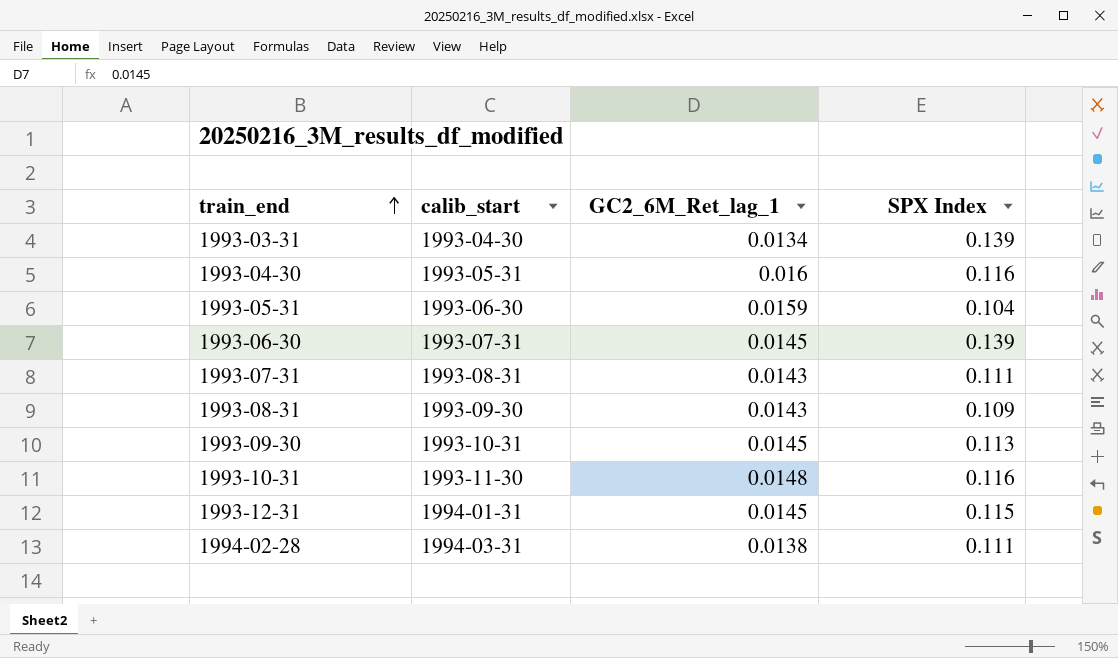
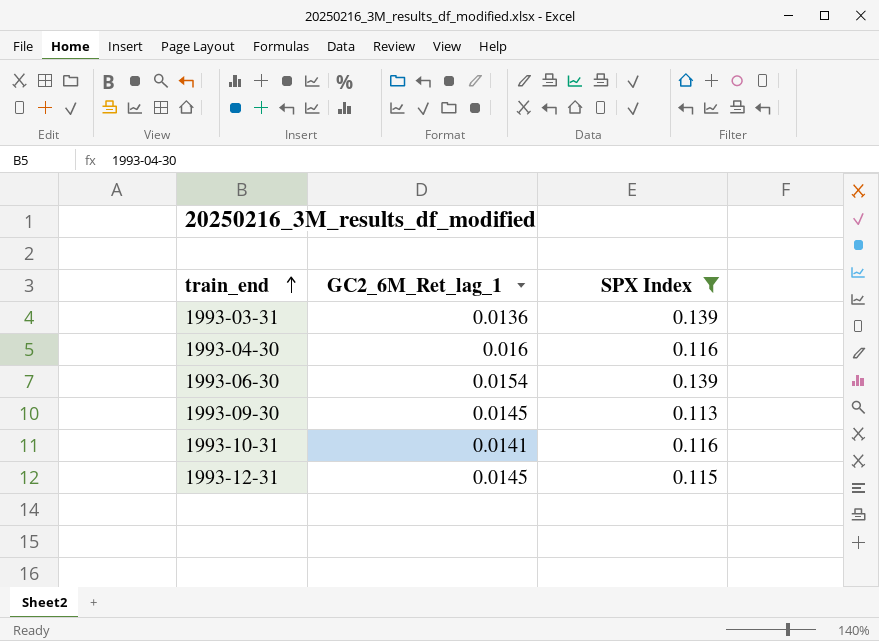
filter: none -> SPX Index >= 0.113
column calib_start | position: 2 -> none
1993-03-31 | GC2_6M_Ret_lag_1: 0.0134 -> 0.0136
1993-06-30 | GC2_6M_Ret_lag_1: 0.0145 -> 0.0154
1993-10-31 | GC2_6M_Ret_lag_1: 0.0148 -> 0.0141

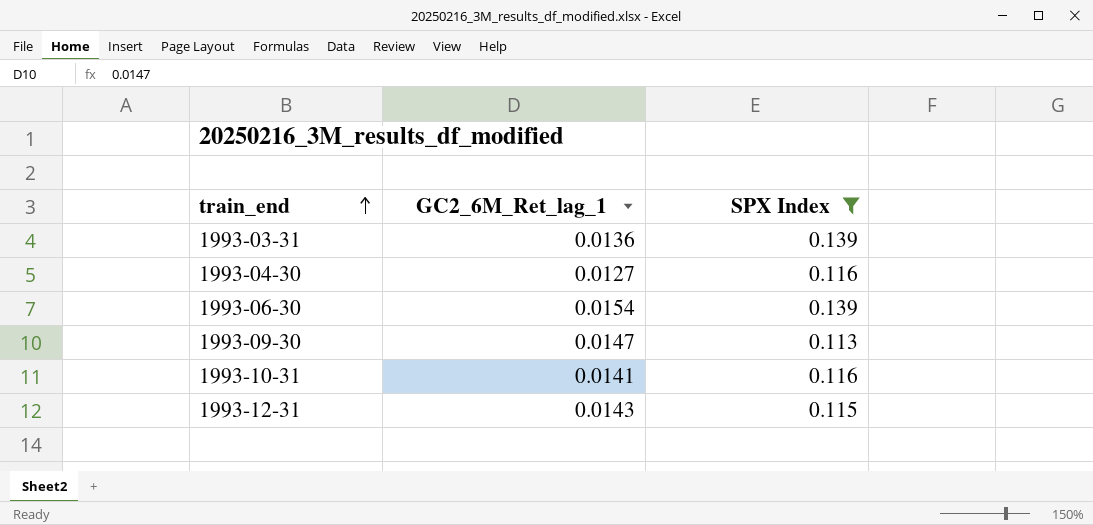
1993-04-30 | GC2_6M_Ret_lag_1: 0.016 -> 0.0127
1993-09-30 | GC2_6M_Ret_lag_1: 0.0145 -> 0.0147
1993-12-31 | GC2_6M_Ret_lag_1: 0.0145 -> 0.0143

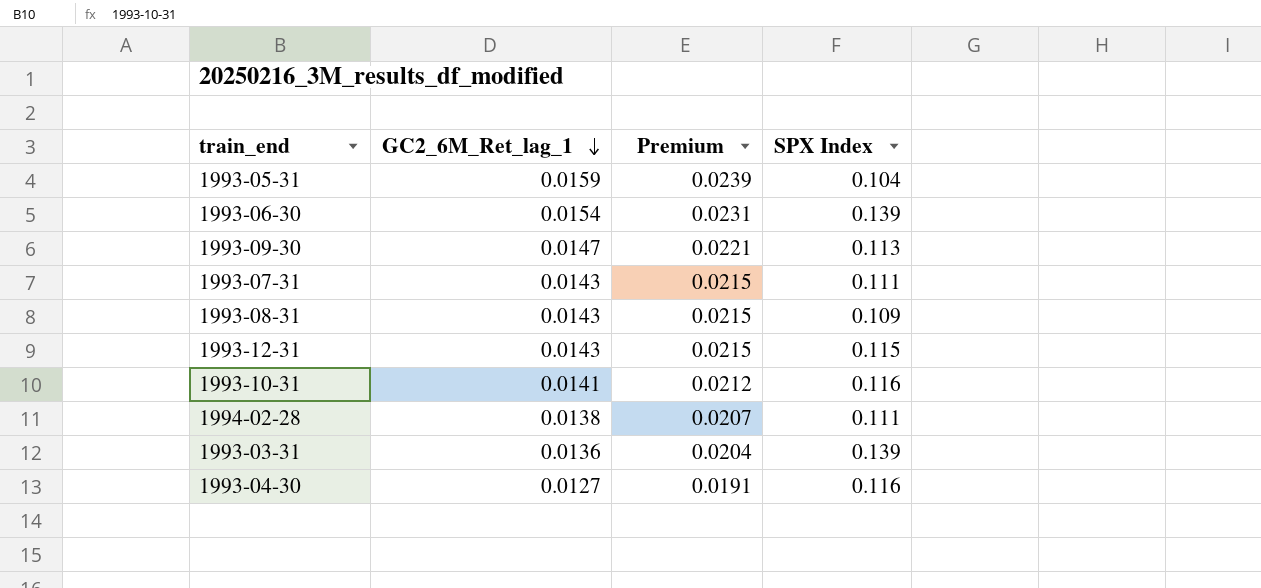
filter: SPX Index >= 0.113 -> none
row order: train_end ascending -> GC2_6M_Ret_lag_1 descending
column Premium | formula: none -> [GC2_6M_Ret_lag_1] * 1.5

